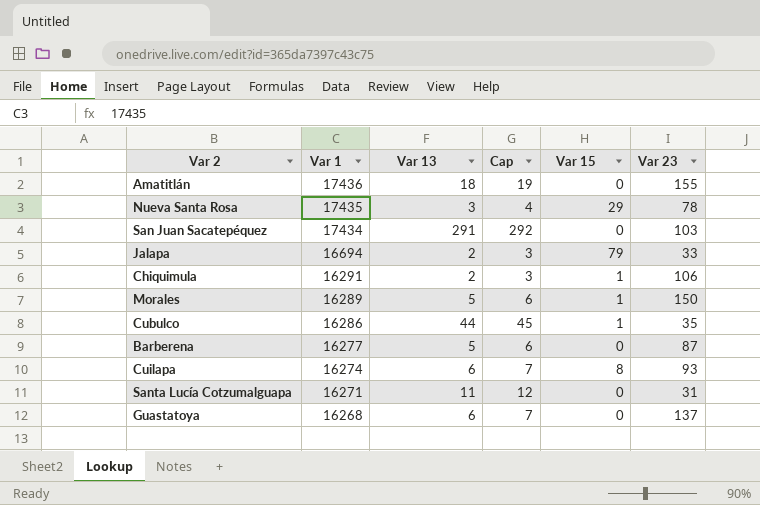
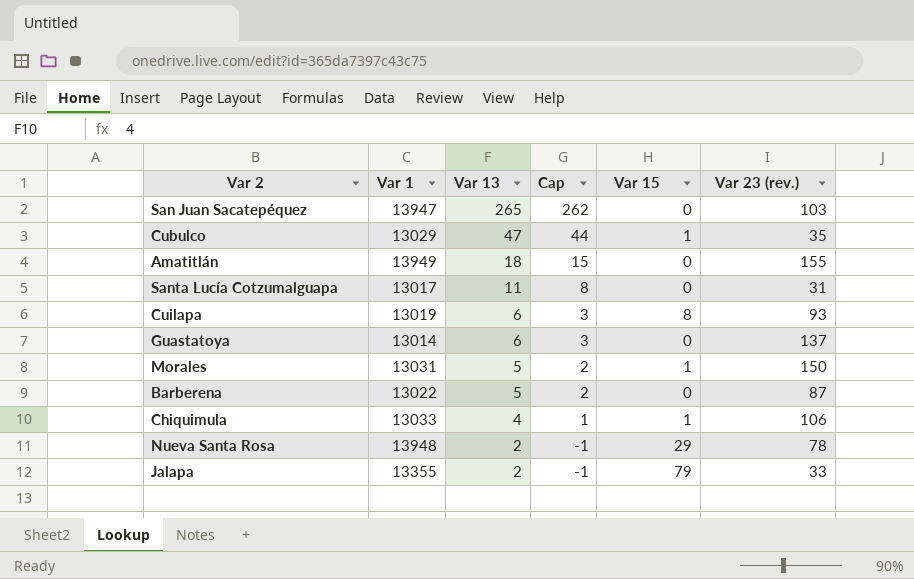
row order: Var 1 descending -> Var 13 descending
column Cap | formula: [Var 13] + 1 -> [Var 13] - 3
column name: Var 23 -> Var 23 (rev.)
San Juan Sacatepéquez | Var 1: 17434 -> 13947
San Juan Sacatepéquez | Var 13: 291 -> 265
Cubulco | Var 1: 16286 -> 13029
Cubulco | Var 13: 44 -> 47
Amatitlán | Var 1: 17436 -> 13949
Santa Lucía Cotzumalguapa | Var 1: 16271 -> 13017
Cuilapa | Var 1: 16274 -> 13019
Guastatoya | Var 1: 16268 -> 13014
Morales | Var 1: 16289 -> 13031
Barberena | Var 1: 16277 -> 13022
Chiquimula | Var 1: 16291 -> 13033
Chiquimula | Var 13: 2 -> 4
Nueva Santa Rosa | Var 1: 17435 -> 13948
Nueva Santa Rosa | Var 13: 3 -> 2
Jalapa | Var 1: 16694 -> 13355

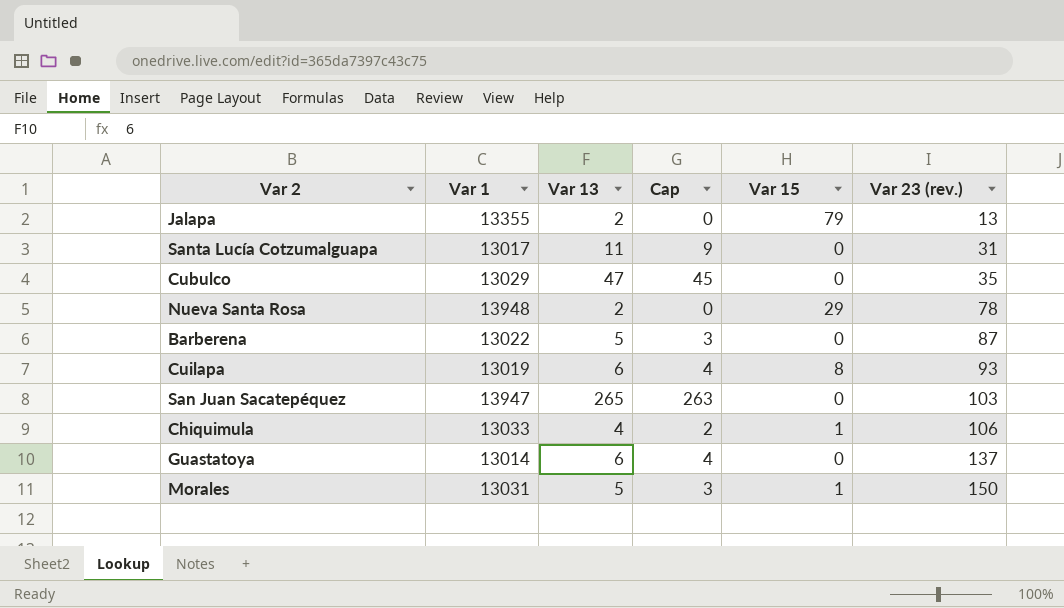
row order: Var 13 descending -> Var 23 (rev.) ascending
column Cap | formula: [Var 13] - 3 -> [Var 13] - 2
row Amatitlán: 13949 | 18 | 15 | 0 | 155 -> none
Jalapa | Var 23 (rev.): 33 -> 13
Cubulco | Var 15: 1 -> 0

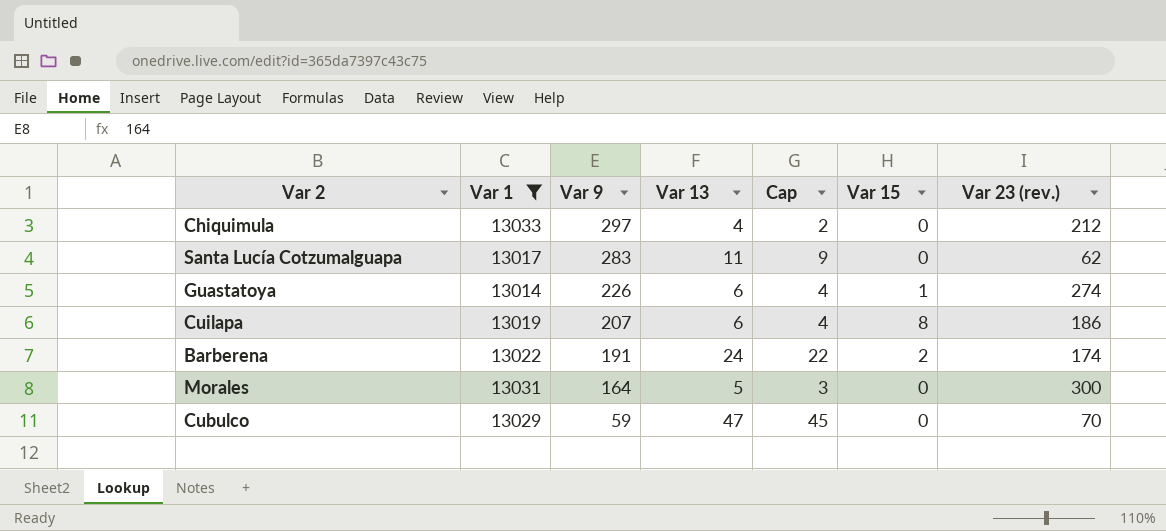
filter: none -> Var 1 <= 13033
row order: Var 23 (rev.) ascending -> Var 9 descending
column Var 9 | position: none -> 3
Chiquimula | Var 15: 1 -> 0
Chiquimula | Var 23 (rev.): 106 -> 212
Santa Lucía Cotzumalguapa | Var 23 (rev.): 31 -> 62
Guastatoya | Var 15: 0 -> 1
Guastatoya | Var 23 (rev.): 137 -> 274
Cuilapa | Var 23 (rev.): 93 -> 186
Barberena | Var 13: 5 -> 24
Barberena | Cap: 3 -> 22
Barberena | Var 15: 0 -> 2
Barberena | Var 23 (rev.): 87 -> 174
Morales | Var 15: 1 -> 0
Morales | Var 23 (rev.): 150 -> 300
Cubulco | Var 23 (rev.): 35 -> 70

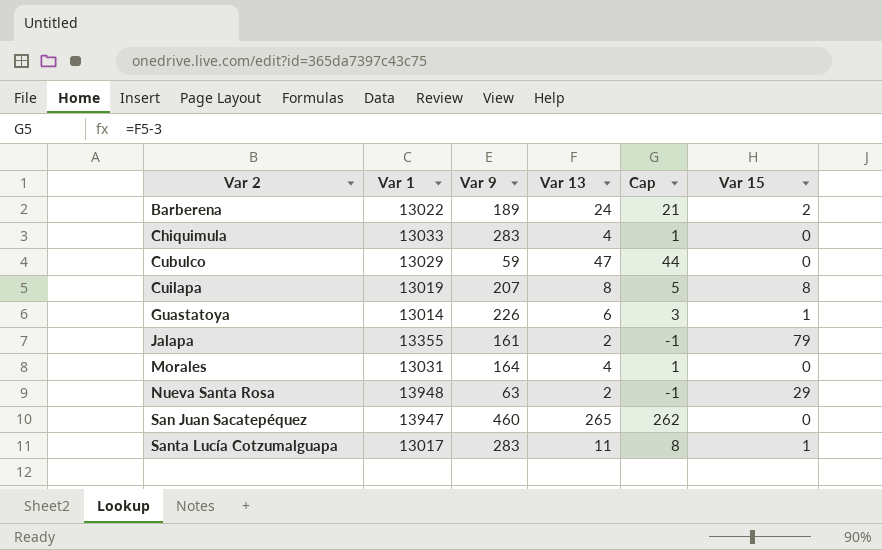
filter: Var 1 <= 13033 -> none
row order: Var 9 descending -> Var 2 ascending
column Var 23 (rev.) | position: 7 -> none
column Cap | formula: [Var 13] - 2 -> [Var 13] - 3
Barberena | Var 9: 191 -> 189
Chiquimula | Var 9: 297 -> 283
Cuilapa | Var 13: 6 -> 8
Morales | Var 13: 5 -> 4
Santa Lucía Cotzumalguapa | Var 15: 0 -> 1

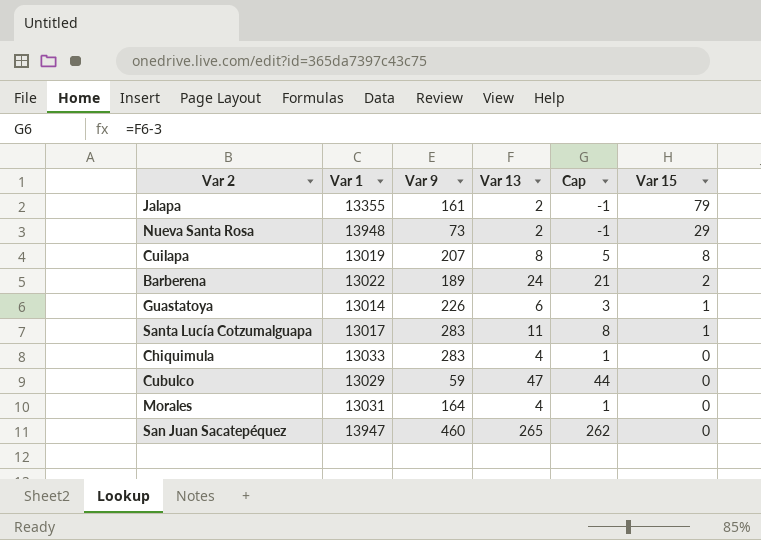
row order: Var 2 ascending -> Var 15 descending
Nueva Santa Rosa | Var 9: 63 -> 73

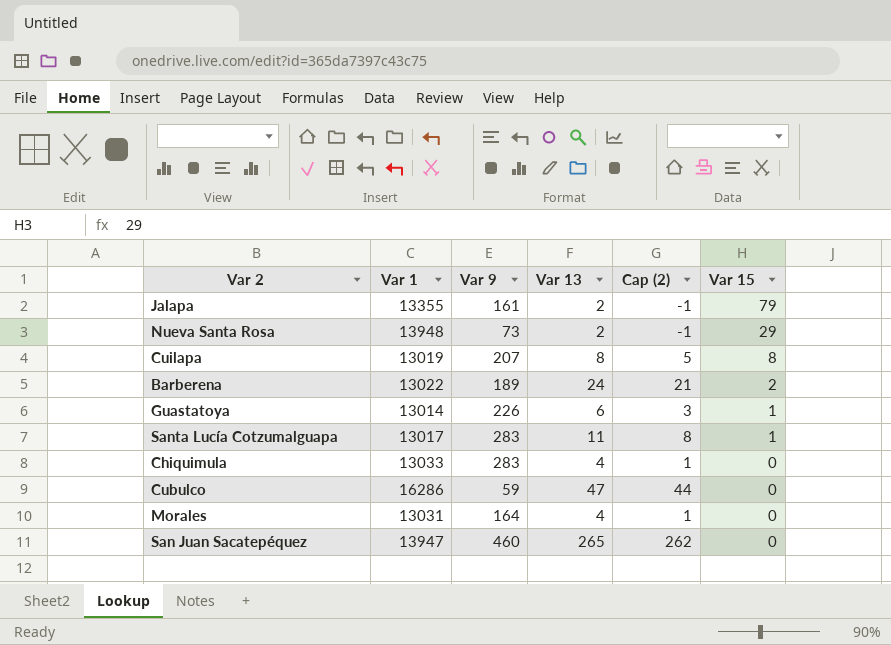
column name: Cap -> Cap (2)
Cubulco | Var 1: 13029 -> 16286

